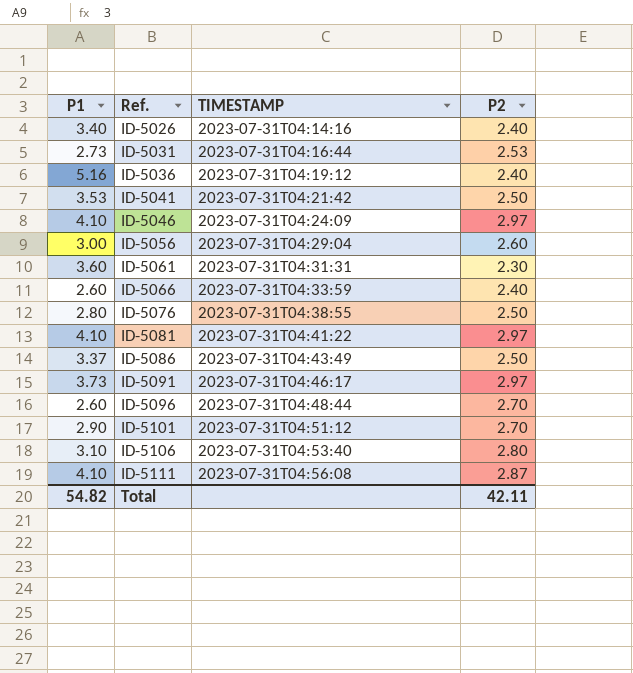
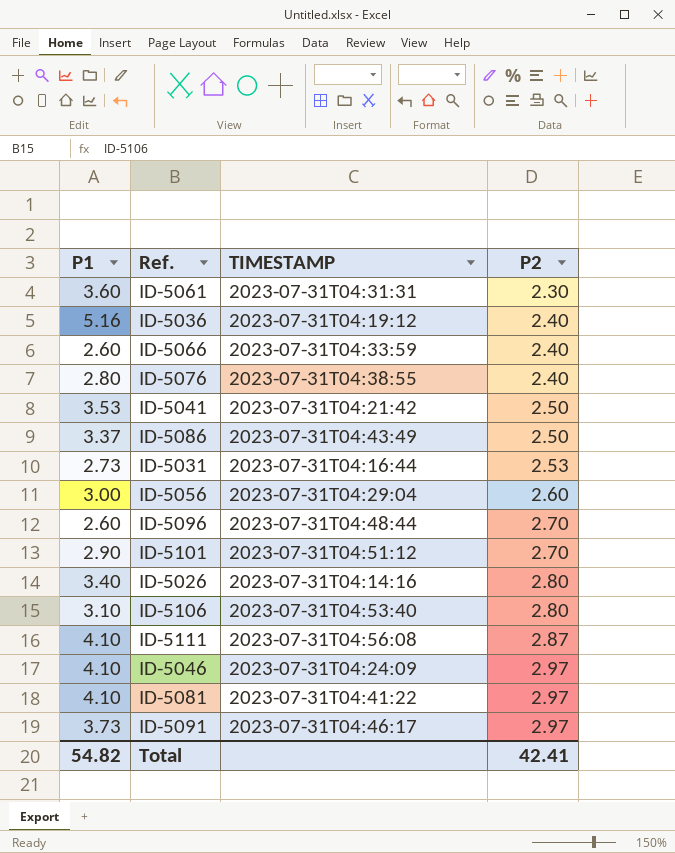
row order: Ref. ascending -> P2 ascending
ID-5076 | P2: 2.50 -> 2.40
ID-5026 | P2: 2.40 -> 2.80
Total | P2: 42.11 -> 42.41

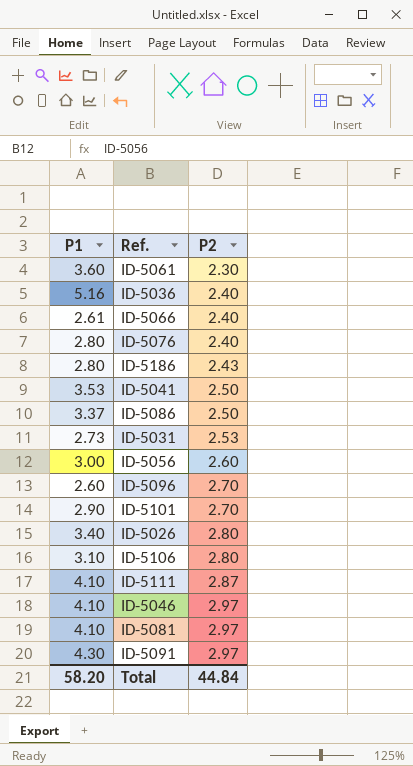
column TIMESTAMP | position: 3 -> none
ID-5066 | P1: 2.60 -> 2.61
row ID-5186: none -> 2.80 | 2.43
ID-5091 | P1: 3.73 -> 4.30
Total | P1: 54.82 -> 58.20
Total | P2: 42.41 -> 44.84

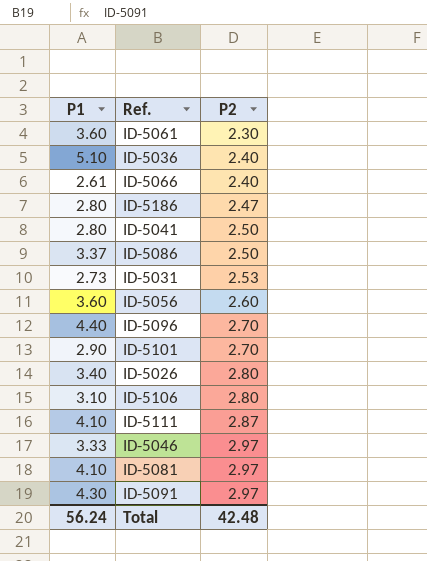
row ID-5076: 2.80 | 2.40 -> none
ID-5036 | P1: 5.16 -> 5.10
ID-5186 | P2: 2.43 -> 2.47
ID-5041 | P1: 3.53 -> 2.80
ID-5056 | P1: 3.00 -> 3.60
ID-5096 | P1: 2.60 -> 4.40
ID-5046 | P1: 4.10 -> 3.33
Total | P1: 58.20 -> 56.24
Total | P2: 44.84 -> 42.48

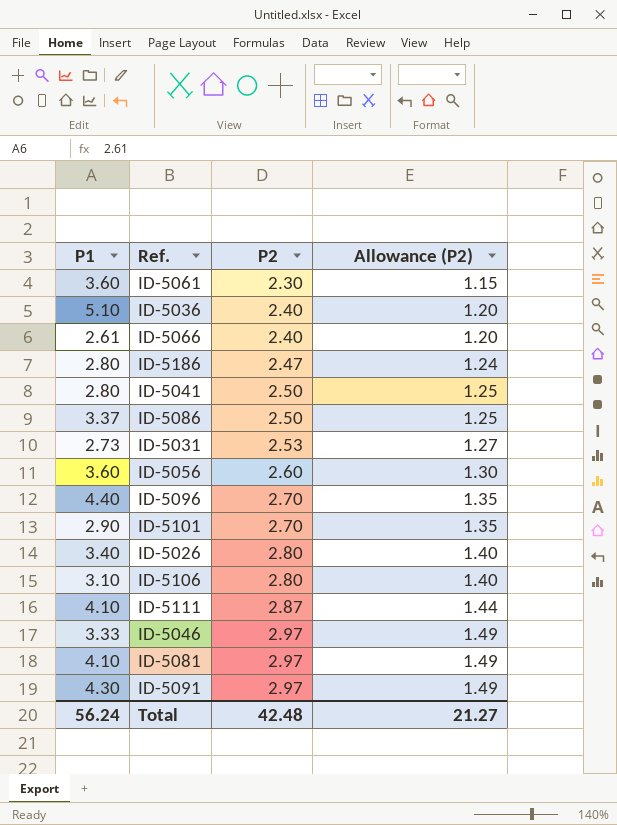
column Allowance (P2) | formula: none -> [P2] * 0.5

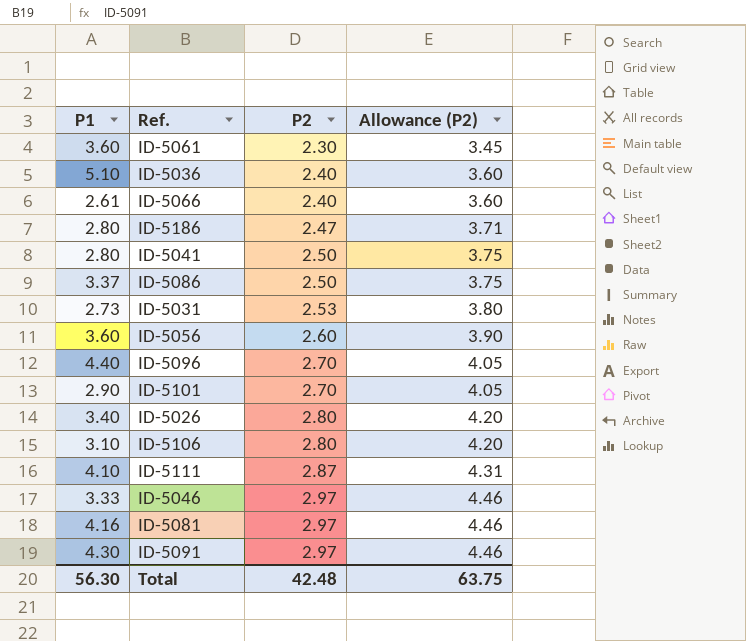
column Allowance (P2) | formula: [P2] * 0.5 -> [P2] * 1.5
ID-5081 | P1: 4.10 -> 4.16
Total | P1: 56.24 -> 56.30
Total | Allowance (P2): 21.27 -> 63.75

